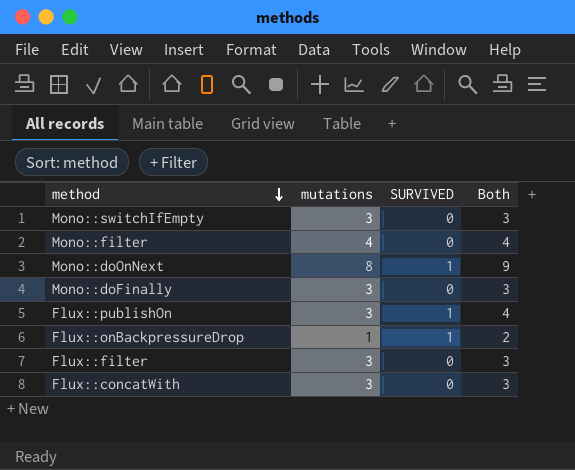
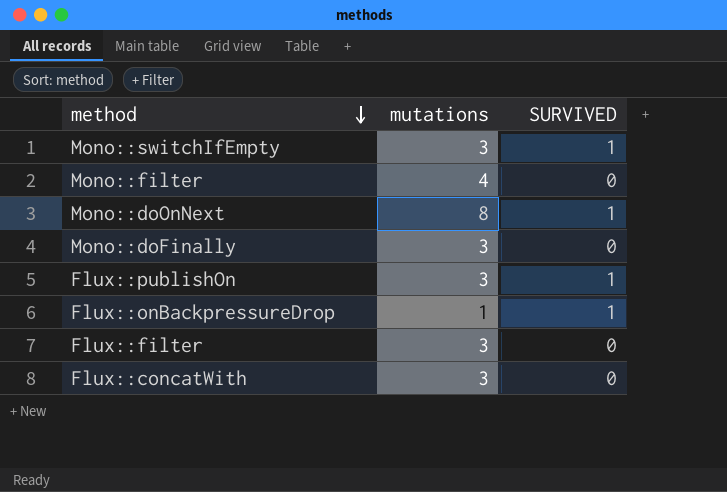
column Both | formula: [mutations] + [SURVIVED] -> none
Mono::switchIfEmpty | SURVIVED: 0 -> 1

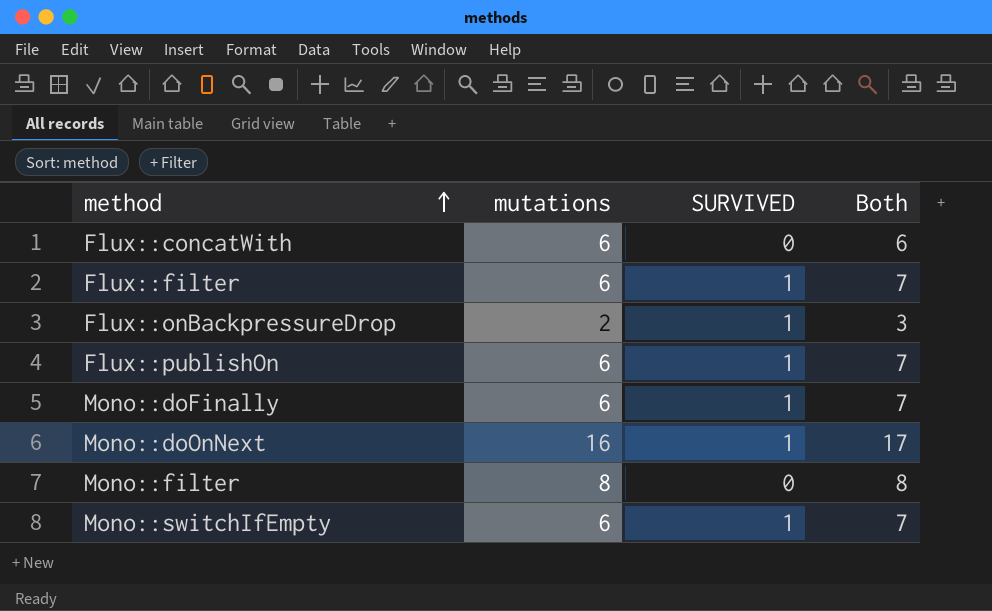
row order: method descending -> method ascending
column Both | formula: none -> [mutations] + [SURVIVED]
Flux::concatWith | mutations: 3 -> 6
Flux::filter | mutations: 3 -> 6
Flux::filter | SURVIVED: 0 -> 1
Flux::onBackpressureDrop | mutations: 1 -> 2
Flux::publishOn | mutations: 3 -> 6
Mono::doFinally | mutations: 3 -> 6
Mono::doFinally | SURVIVED: 0 -> 1
Mono::doOnNext | mutations: 8 -> 16
Mono::filter | mutations: 4 -> 8
Mono::switchIfEmpty | mutations: 3 -> 6

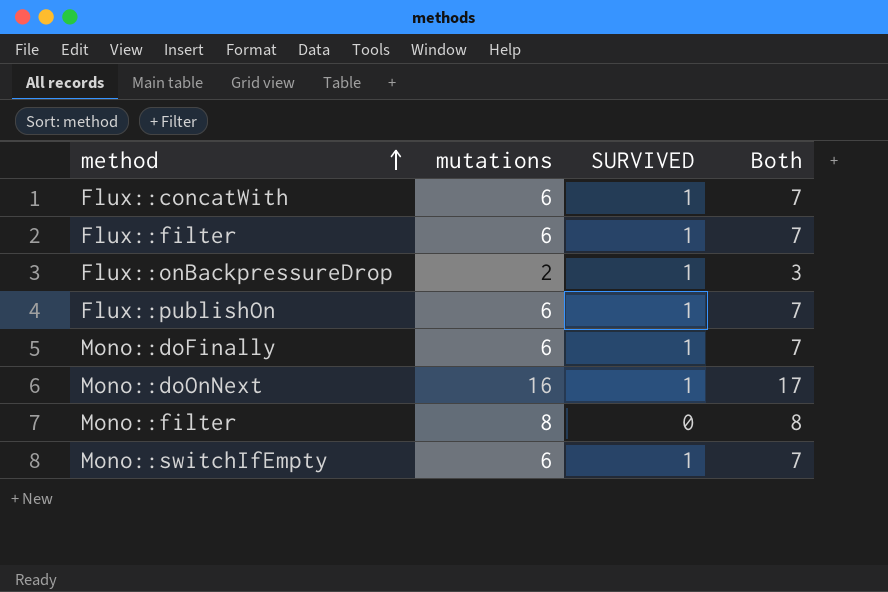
Flux::concatWith | SURVIVED: 0 -> 1
Flux::concatWith | Both: 6 -> 7

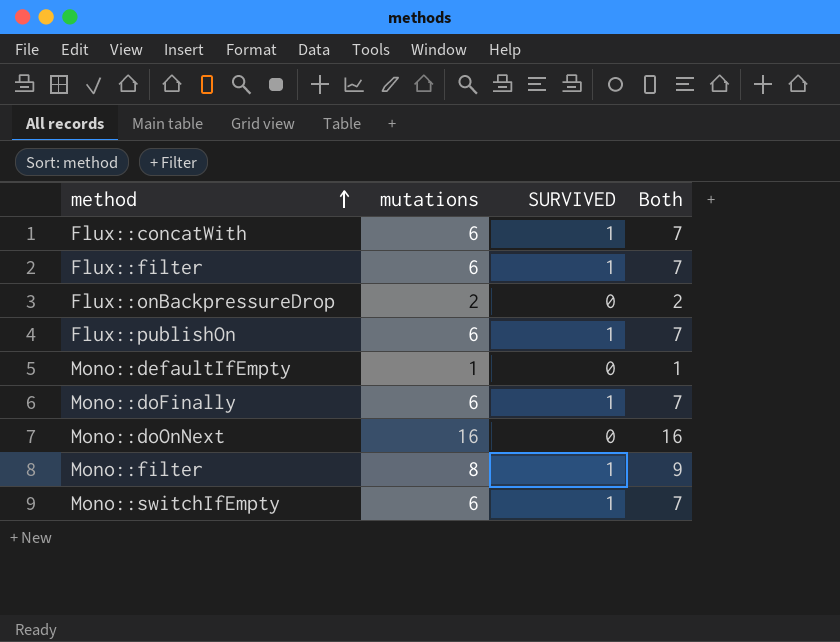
Flux::onBackpressureDrop | SURVIVED: 1 -> 0
Flux::onBackpressureDrop | Both: 3 -> 2
row Mono::defaultIfEmpty: none -> 1 | 0 | 1
Mono::doOnNext | SURVIVED: 1 -> 0
Mono::doOnNext | Both: 17 -> 16
Mono::filter | SURVIVED: 0 -> 1
Mono::filter | Both: 8 -> 9

